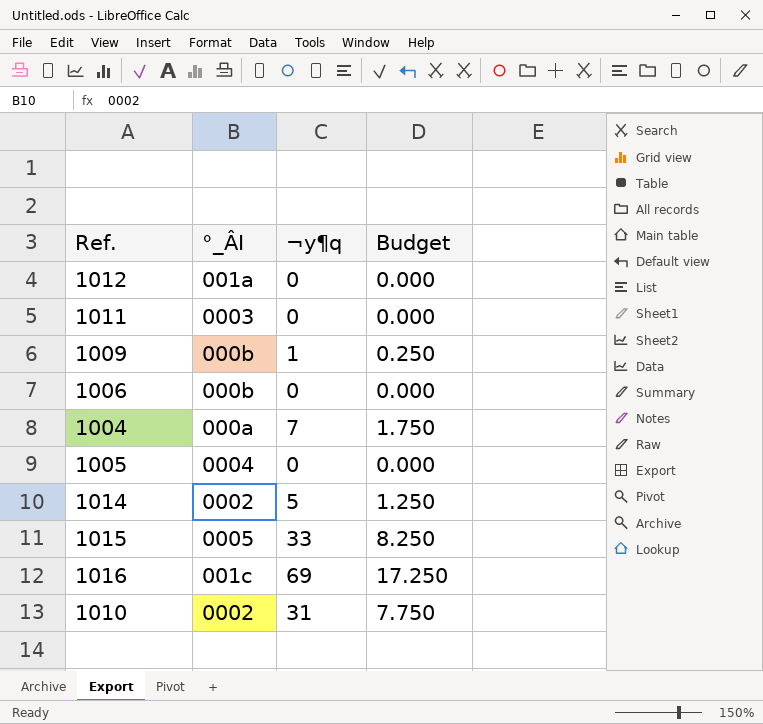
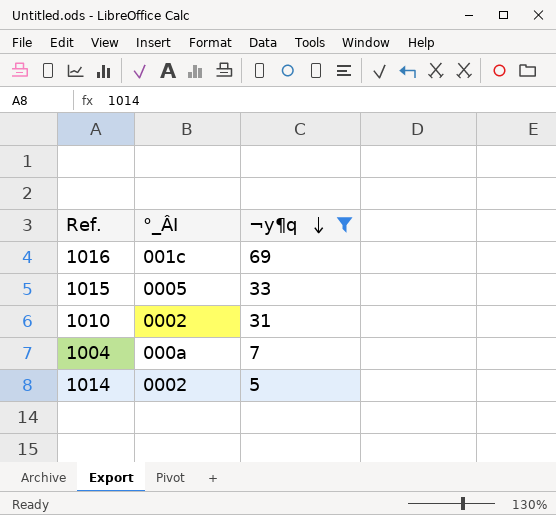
filter: none -> ¬y¶q >= 5
row order: none -> ¬y¶q descending
column Budget | formula: [¬y¶q] * 0.25 -> none

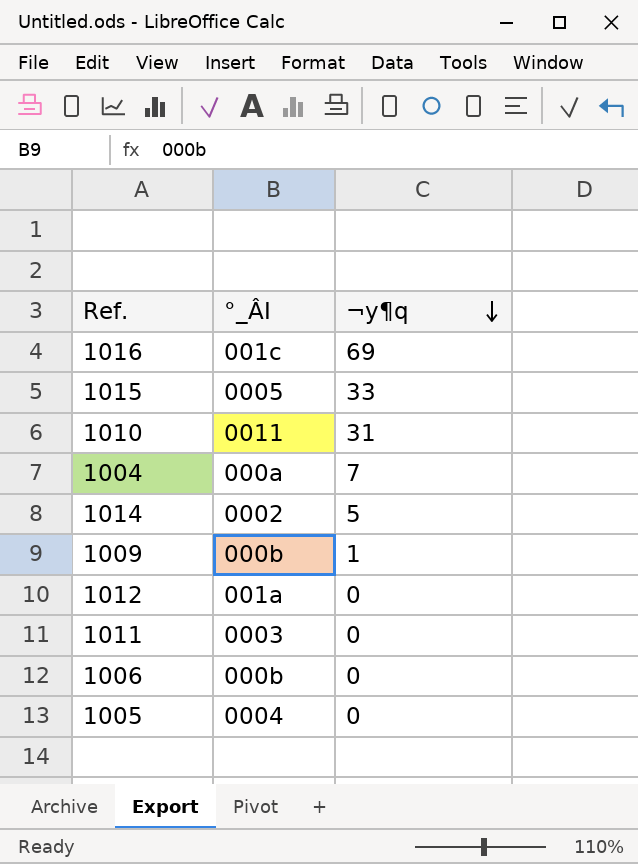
filter: ¬y¶q >= 5 -> none
1010 | °_ÂI: 0002 -> 0011

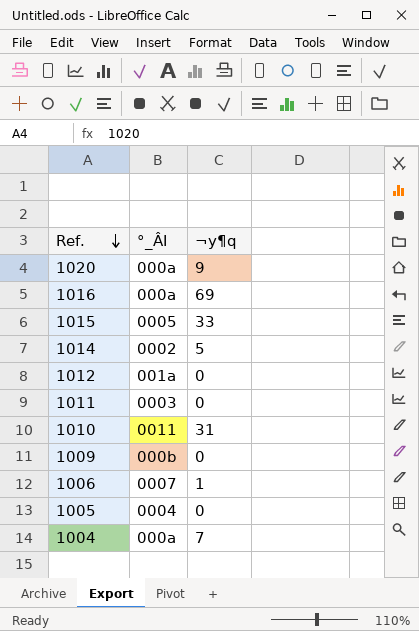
row order: ¬y¶q descending -> Ref. descending
row 1020: none -> 000a | 9
1016 | °_ÂI: 001c -> 000a
1009 | ¬y¶q: 1 -> 0
1006 | °_ÂI: 000b -> 0007
1006 | ¬y¶q: 0 -> 1

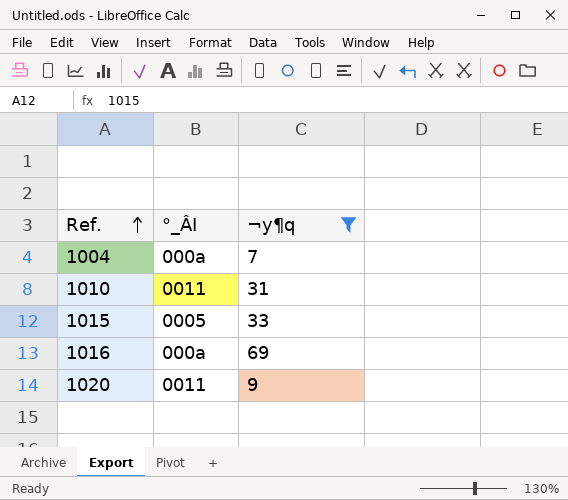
filter: none -> ¬y¶q >= 7
row order: Ref. descending -> Ref. ascending
1020 | °_ÂI: 000a -> 0011

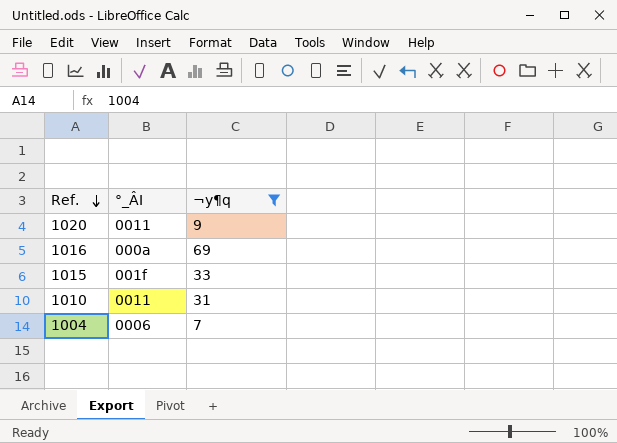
row order: Ref. ascending -> Ref. descending
1015 | °_ÂI: 0005 -> 001f
1004 | °_ÂI: 000a -> 0006

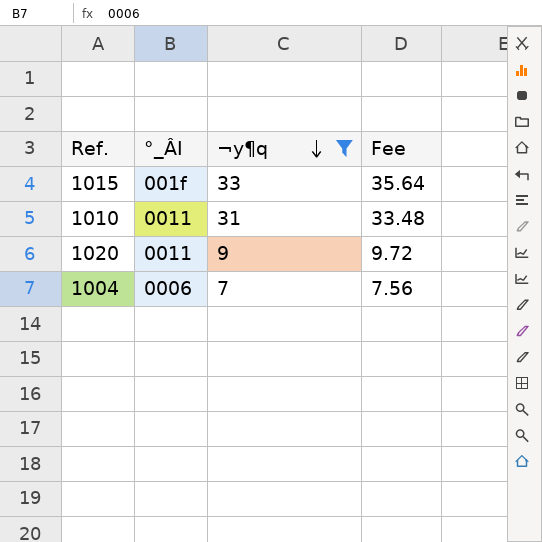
row order: Ref. descending -> ¬y¶q descending
column Fee | formula: none -> [¬y¶q] * 1.08
row 1016: 000a | 69 -> none

